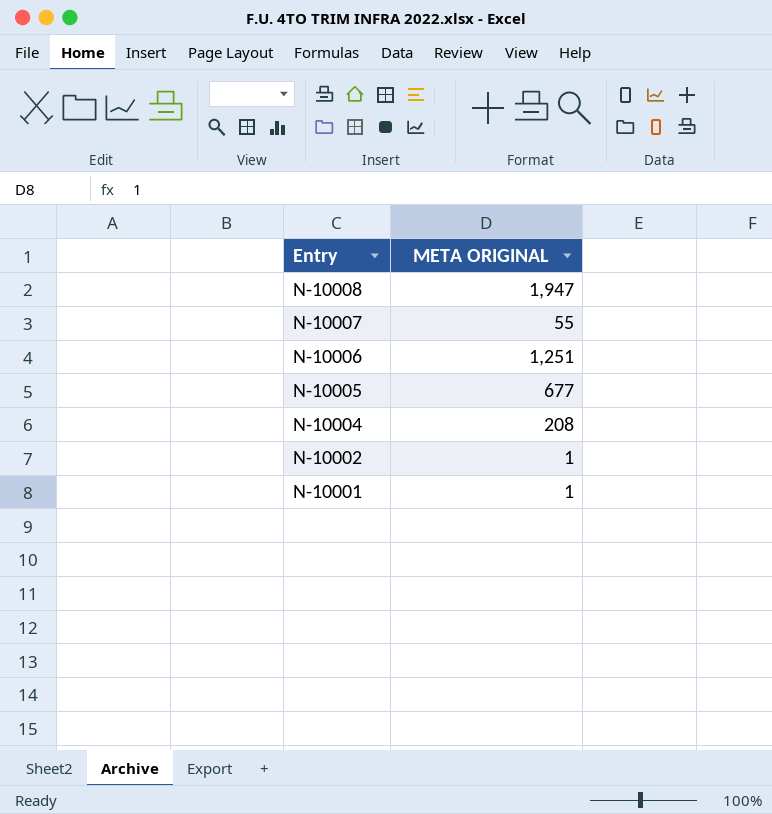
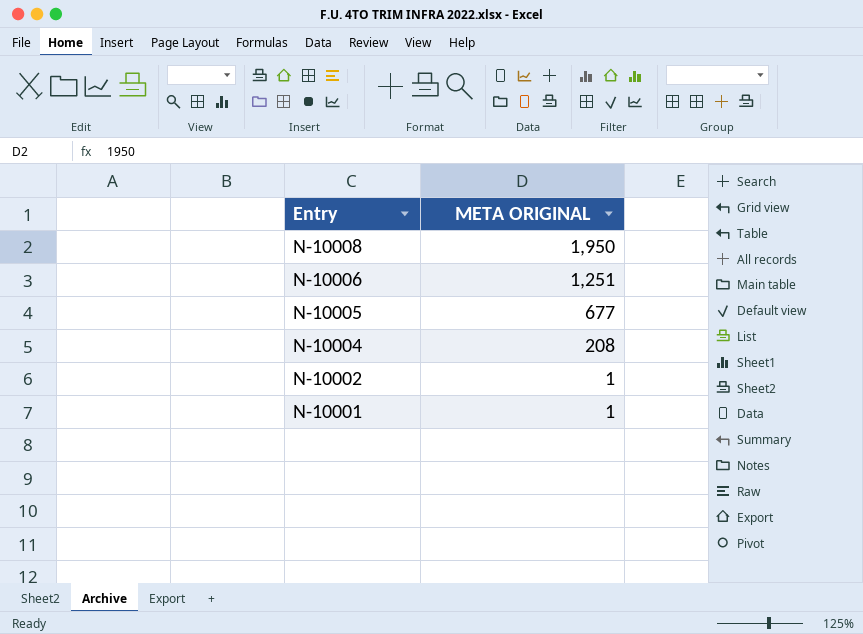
row N-10007: 55 -> none
N-10008 | META ORIGINAL: 1,947 -> 1,950

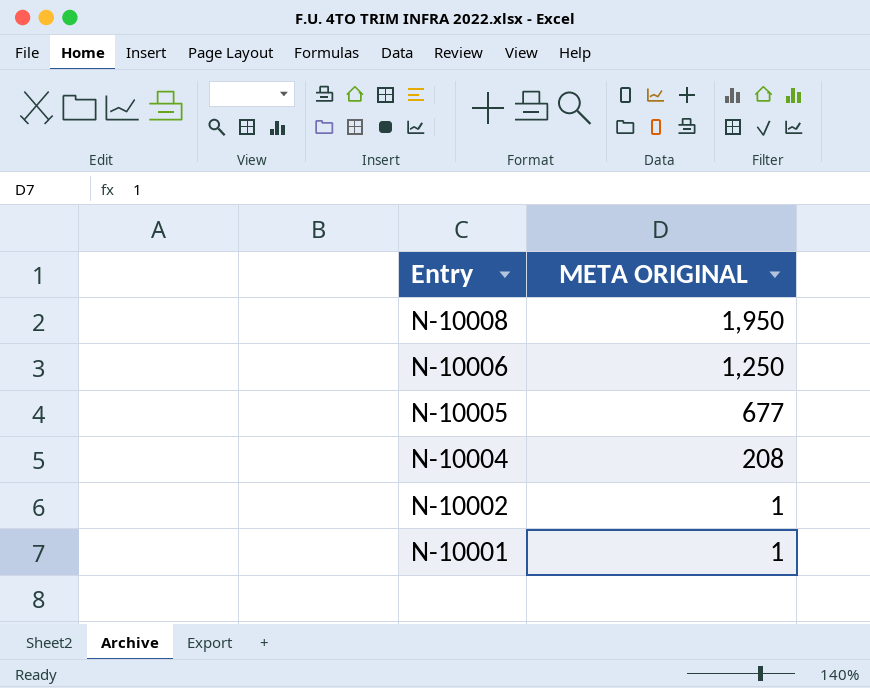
N-10006 | META ORIGINAL: 1,251 -> 1,250

